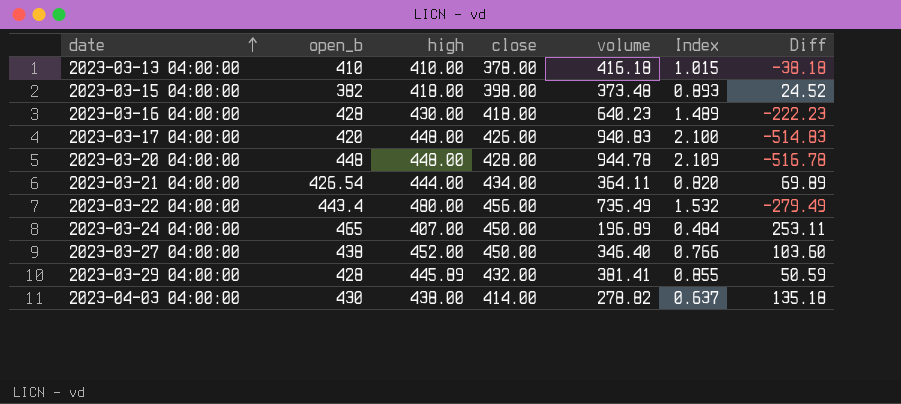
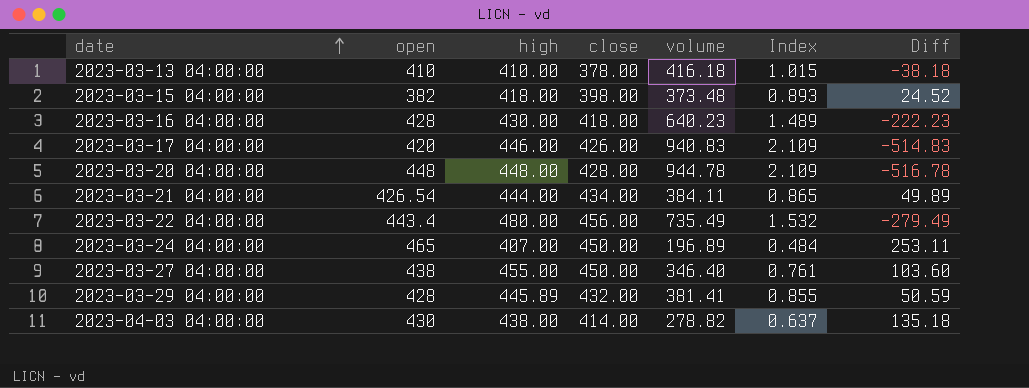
column name: open_b -> open
2023-03-17 04:00:00 | high: 448.00 -> 446.00
2023-03-17 04:00:00 | Index: 2.100 -> 2.109
2023-03-21 04:00:00 | volume: 364.11 -> 384.11
2023-03-21 04:00:00 | Index: 0.820 -> 0.865
2023-03-21 04:00:00 | Diff: 69.89 -> 49.89
2023-03-27 04:00:00 | high: 452.00 -> 455.00
2023-03-27 04:00:00 | Index: 0.766 -> 0.761

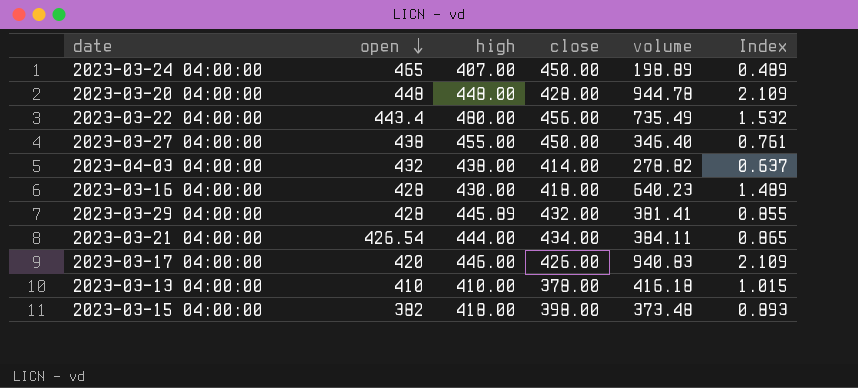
row order: date ascending -> open descending
column Diff | formula: [close] - [volume] -> none
2023-03-24 04:00:00 | volume: 196.89 -> 198.89
2023-03-24 04:00:00 | Index: 0.484 -> 0.489
2023-04-03 04:00:00 | open: 430 -> 432

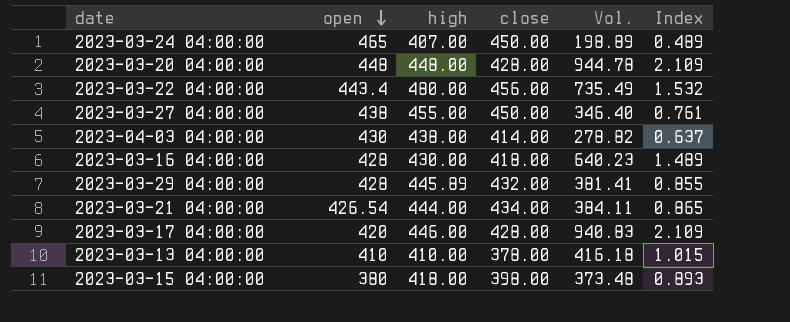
column name: volume -> Vol.
2023-04-03 04:00:00 | open: 432 -> 430
2023-03-17 04:00:00 | close: 426.00 -> 428.00
2023-03-15 04:00:00 | open: 382 -> 380

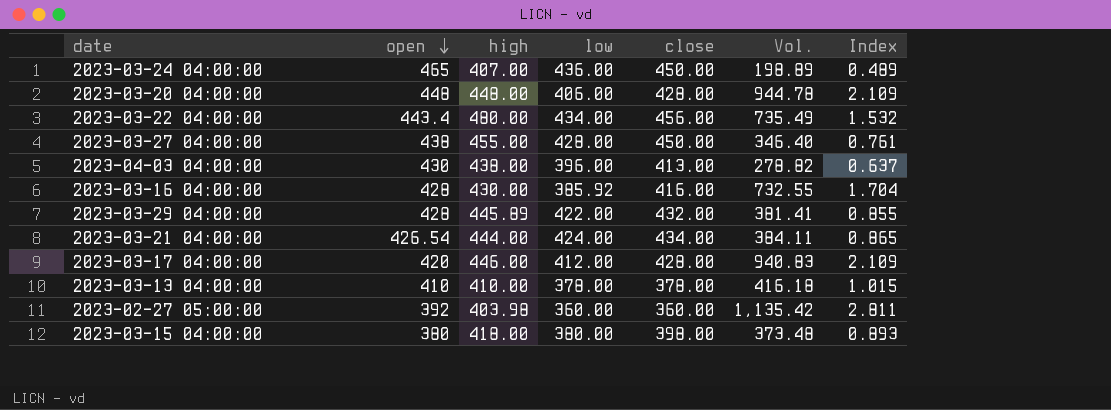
column low | position: none -> 4
2023-04-03 04:00:00 | close: 414.00 -> 413.00
2023-03-16 04:00:00 | close: 418.00 -> 416.00
2023-03-16 04:00:00 | Vol.: 640.23 -> 732.55
2023-03-16 04:00:00 | Index: 1.489 -> 1.704
row 2023-02-27 05:00:00: none -> 392 | 403.98 | 360.00 | 360.00 | 1,135.42 | 2.811

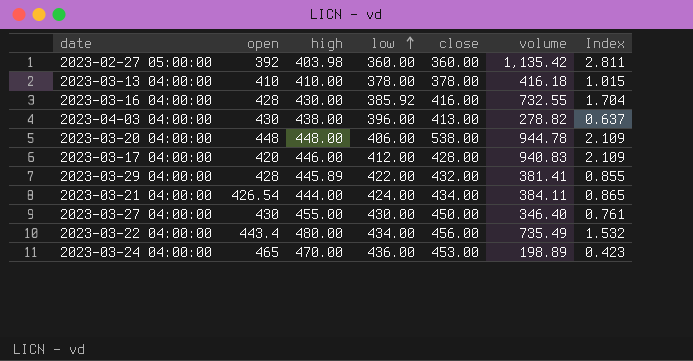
row order: open descending -> low ascending
column name: Vol. -> volume
row 2023-03-15 04:00:00: 380 | 418.00 | 380.00 | 398.00 | 373.48 | 0.893 -> none
2023-03-20 04:00:00 | close: 428.00 -> 538.00
2023-03-27 04:00:00 | open: 438 -> 430
2023-03-27 04:00:00 | low: 428.00 -> 430.00
2023-03-24 04:00:00 | high: 407.00 -> 470.00
2023-03-24 04:00:00 | close: 450.00 -> 453.00
2023-03-24 04:00:00 | Index: 0.489 -> 0.423

